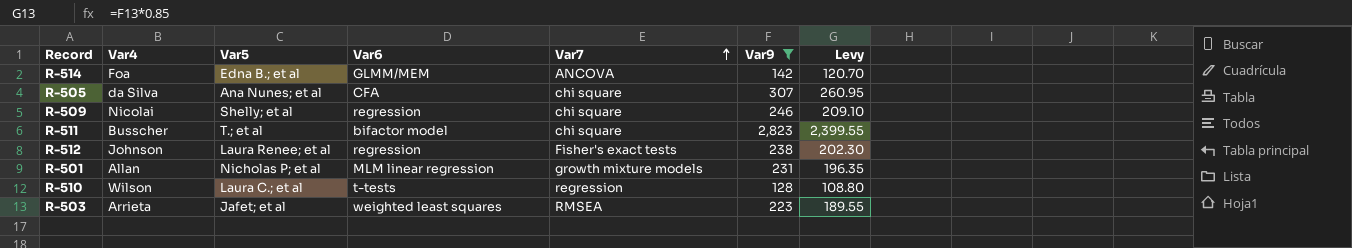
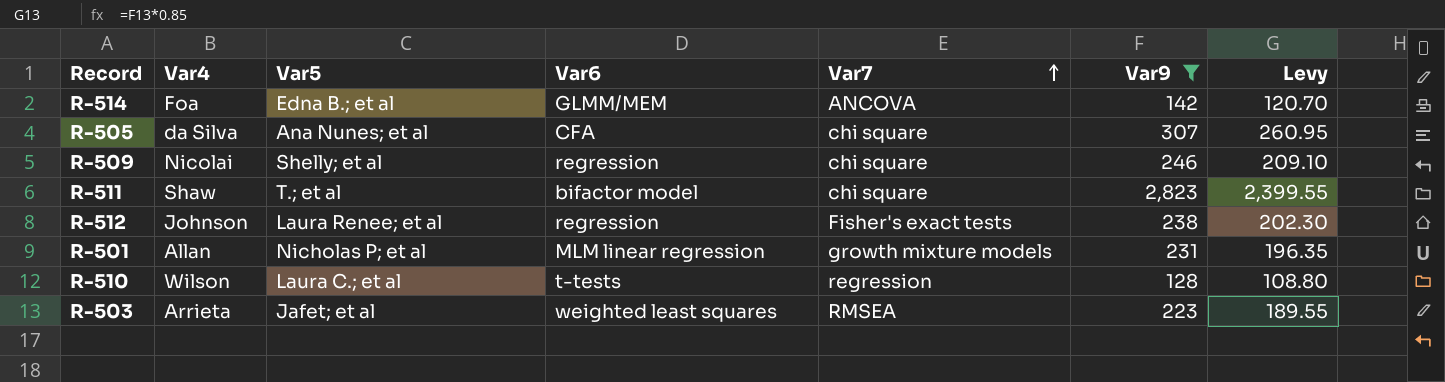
R-511 | Var4: Busscher -> Shaw

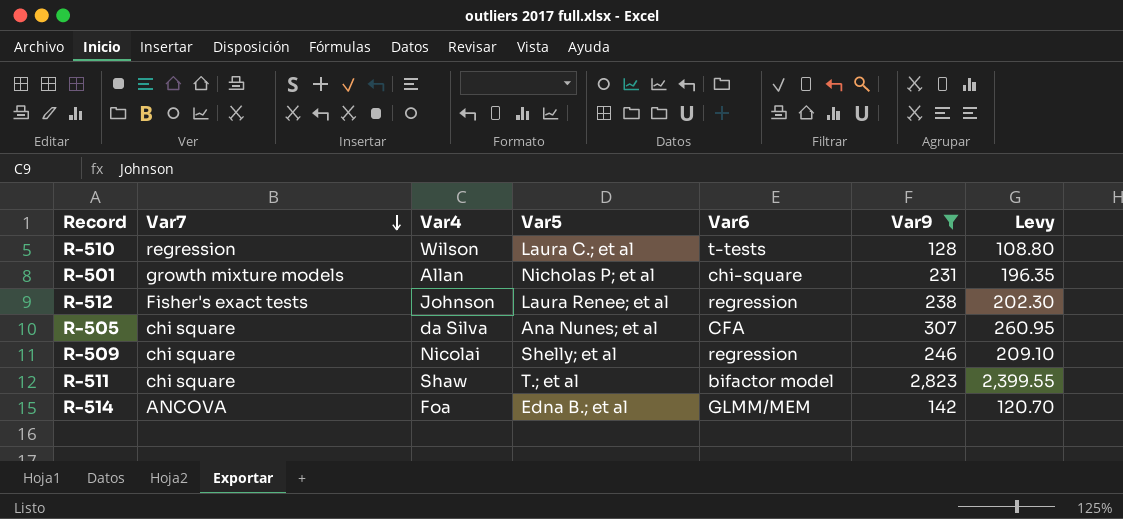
row order: Var7 ascending -> Var7 descending
column Var7 | position: 5 -> 2
row R-503: Arrieta | Jafet; et al | weighted least squares | RMSEA | 223 | 189.55 -> none
R-501 | Var6: MLM linear regression -> chi-square

